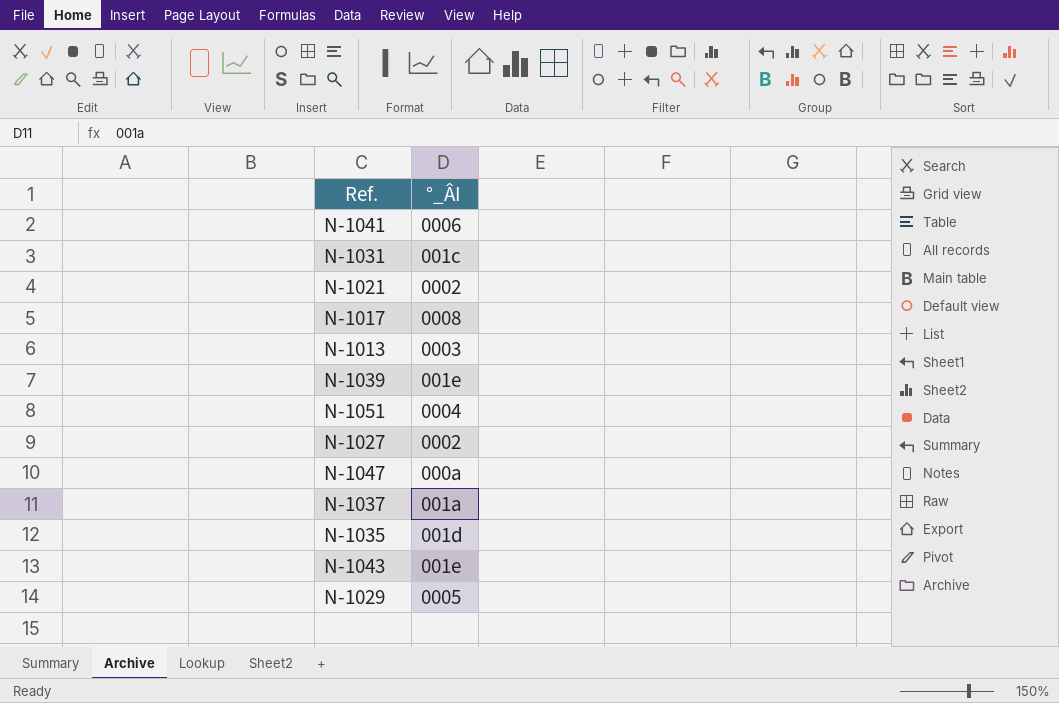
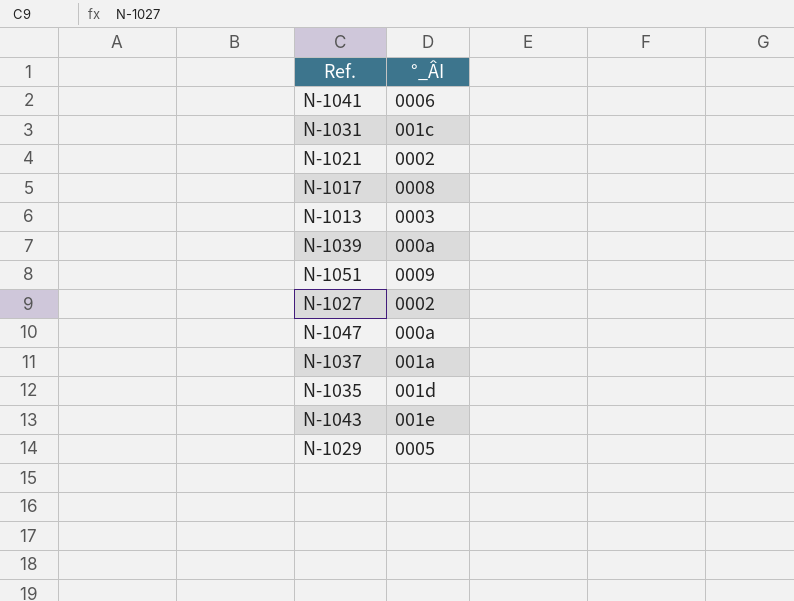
N-1039 | °_ÂI: 001e -> 000a
N-1051 | °_ÂI: 0004 -> 0009

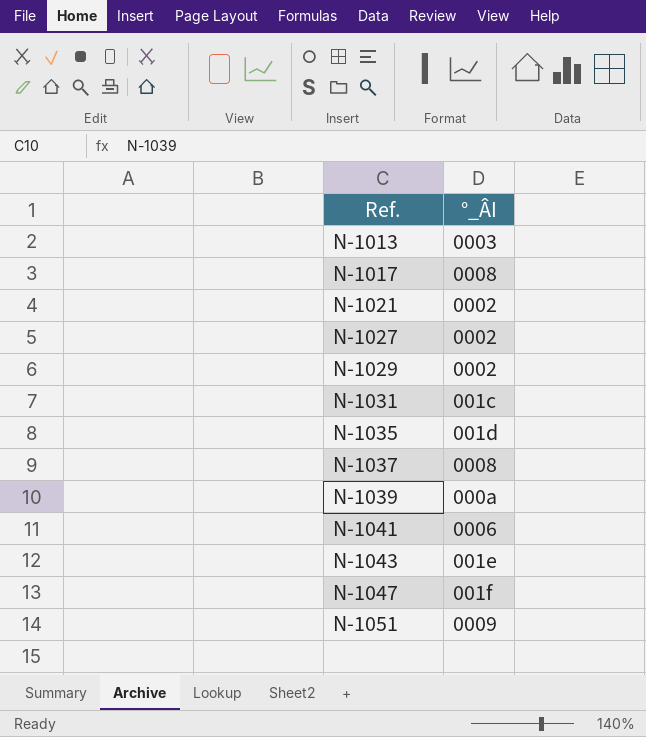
row order: none -> Ref. ascending
N-1029 | °_ÂI: 0005 -> 0002
N-1037 | °_ÂI: 001a -> 0008
N-1047 | °_ÂI: 000a -> 001f

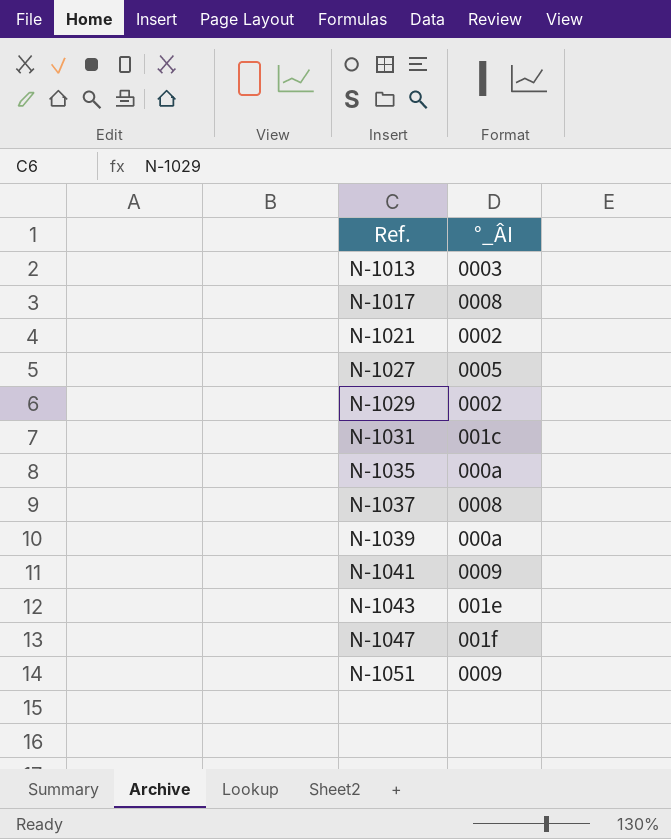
N-1027 | °_ÂI: 0002 -> 0005
N-1035 | °_ÂI: 001d -> 000a
N-1041 | °_ÂI: 0006 -> 0009

